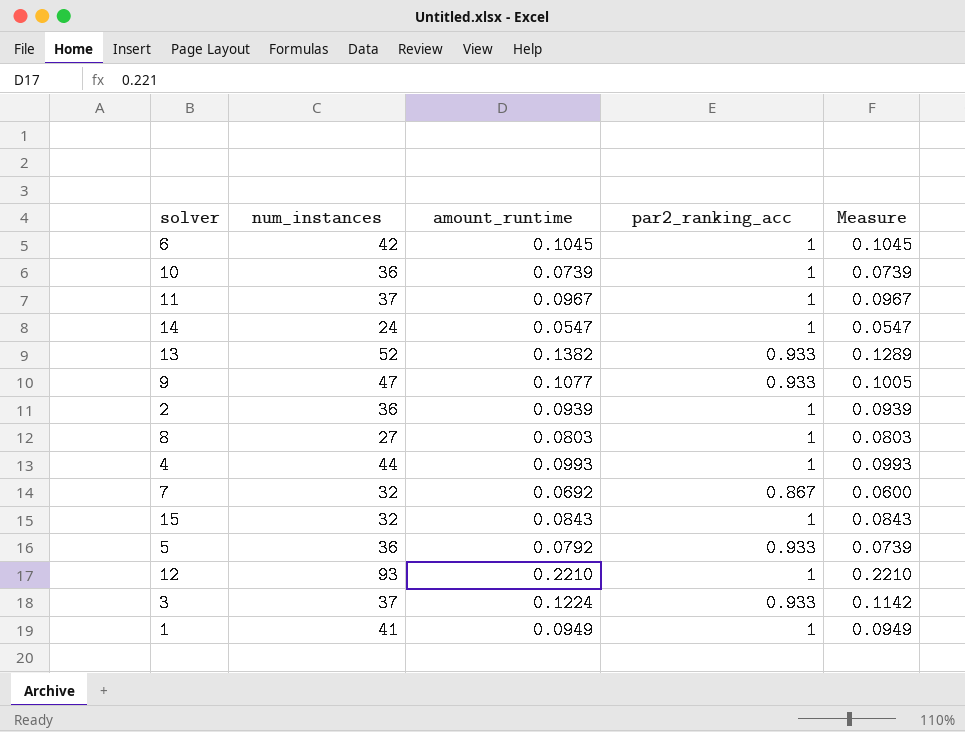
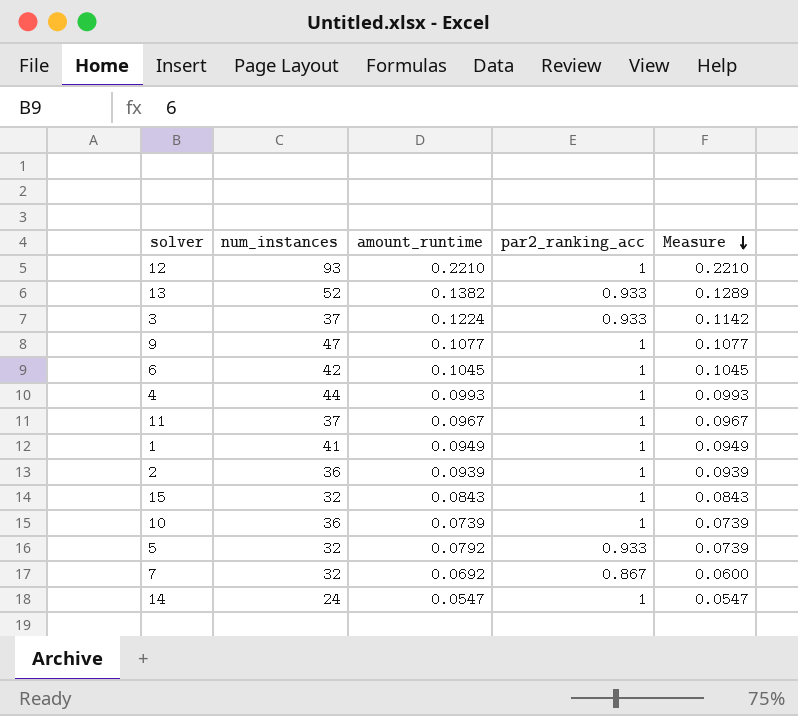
row order: none -> Measure descending
row 8: 27 | 0.0803 | 1 | 0.0803 -> none
9 | par2_ranking_acc: 0.933 -> 1
9 | Measure: 0.1005 -> 0.1077
5 | num_instances: 36 -> 32

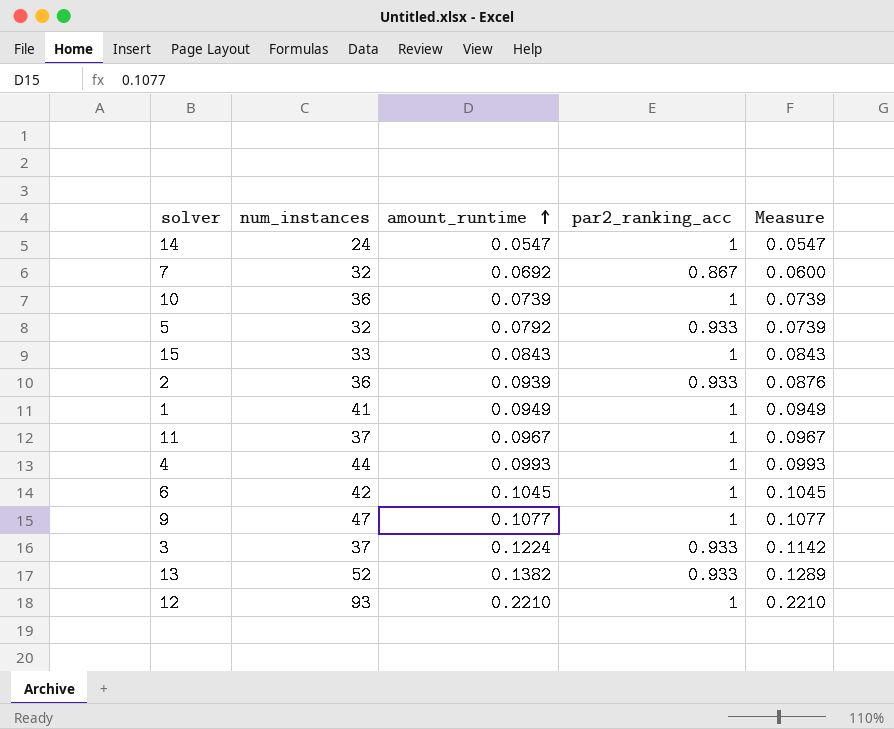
row order: Measure descending -> amount_runtime ascending
15 | num_instances: 32 -> 33
2 | par2_ranking_acc: 1 -> 0.933
2 | Measure: 0.0939 -> 0.0876

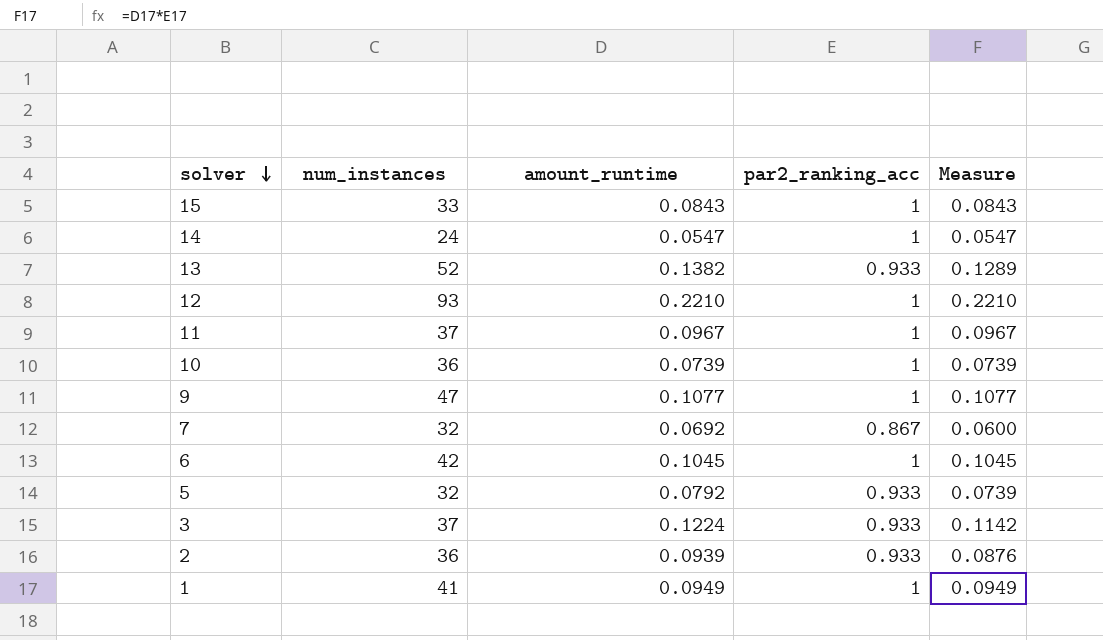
row order: amount_runtime ascending -> solver descending
row 4: 44 | 0.0993 | 1 | 0.0993 -> none

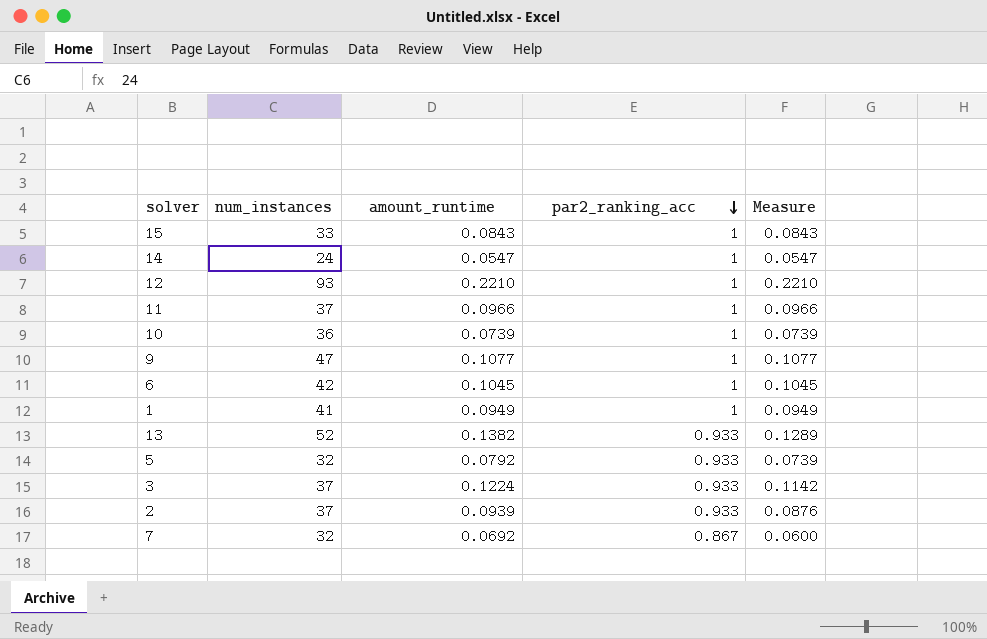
row order: solver descending -> par2_ranking_acc descending
11 | amount_runtime: 0.0967 -> 0.0966
11 | Measure: 0.0967 -> 0.0966
2 | num_instances: 36 -> 37

